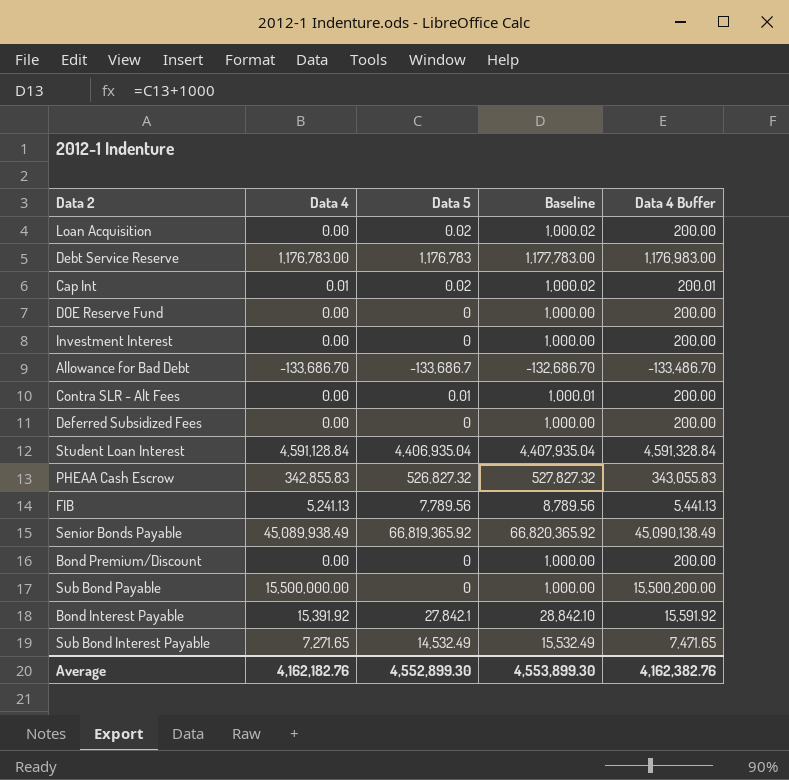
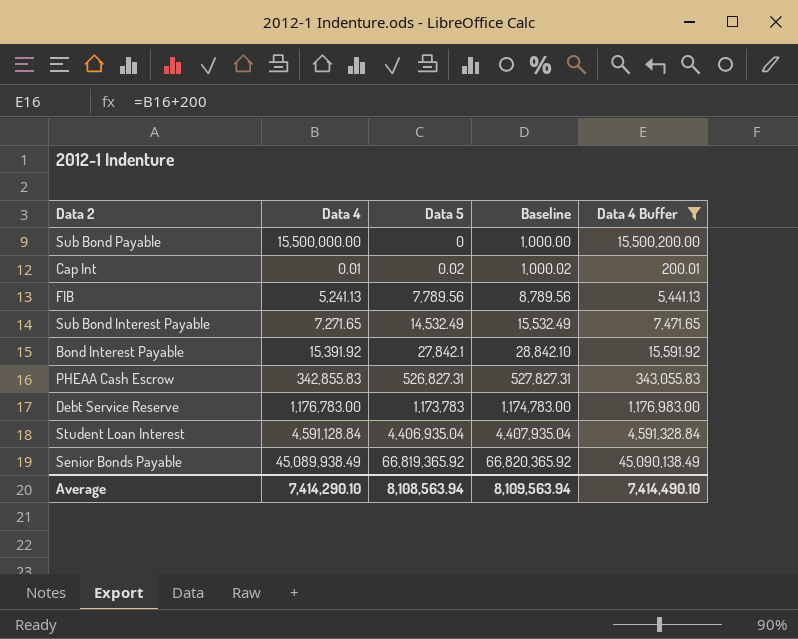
filter: none -> Data 4 Buffer >= 200.01
row order: none -> Data 5 ascending
PHEAA Cash Escrow | Data 5: 526,827.32 -> 526,827.31
PHEAA Cash Escrow | Baseline: 527,827.32 -> 527,827.31
Debt Service Reserve | Data 5: 1,176,783 -> 1,173,783
Debt Service Reserve | Baseline: 1,177,783.00 -> 1,174,783.00
Average | Data 4: 4,162,182.76 -> 7,414,290.10
Average | Data 5: 4,552,899.30 -> 8,108,563.94
Average | Baseline: 4,553,899.30 -> 8,109,563.94
Average | Data 4 Buffer: 4,162,382.76 -> 7,414,490.10

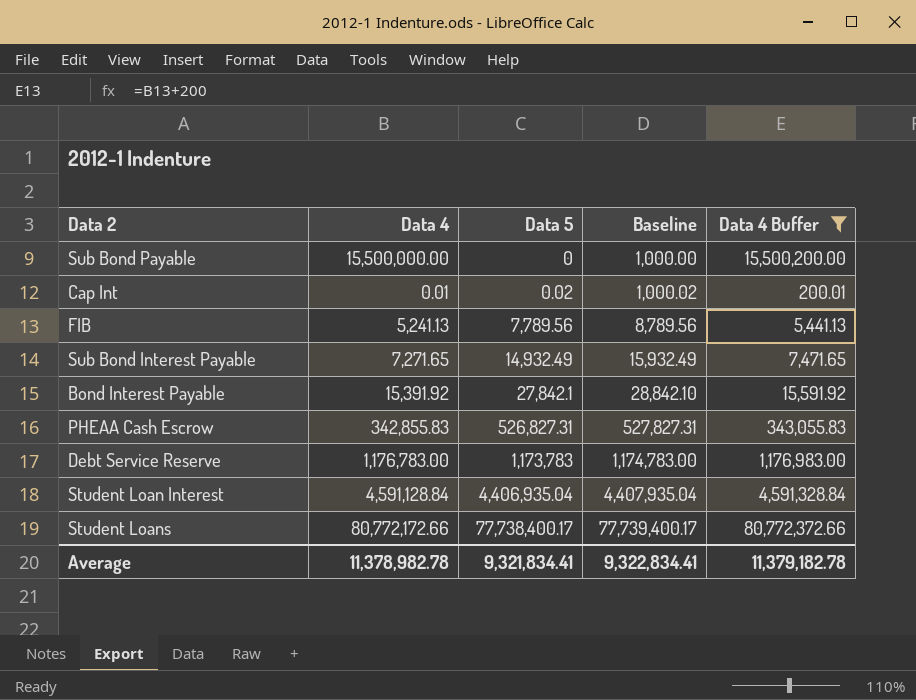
row Senior Bonds Payable: 45,089,938.49 | 66,819,365.92 | 66,820,365.92 | 45,090,138.49 -> none
Sub Bond Interest Payable | Data 5: 14,532.49 -> 14,932.49
Sub Bond Interest Payable | Baseline: 15,532.49 -> 15,932.49
row Student Loans: none -> 80,772,172.66 | 77,738,400.17 | 77,739,400.17 | 80,772,372.66
Average | Data 4: 7,414,290.10 -> 11,378,982.78
Average | Data 5: 8,108,563.94 -> 9,321,834.41
Average | Baseline: 8,109,563.94 -> 9,322,834.41
Average | Data 4 Buffer: 7,414,490.10 -> 11,379,182.78

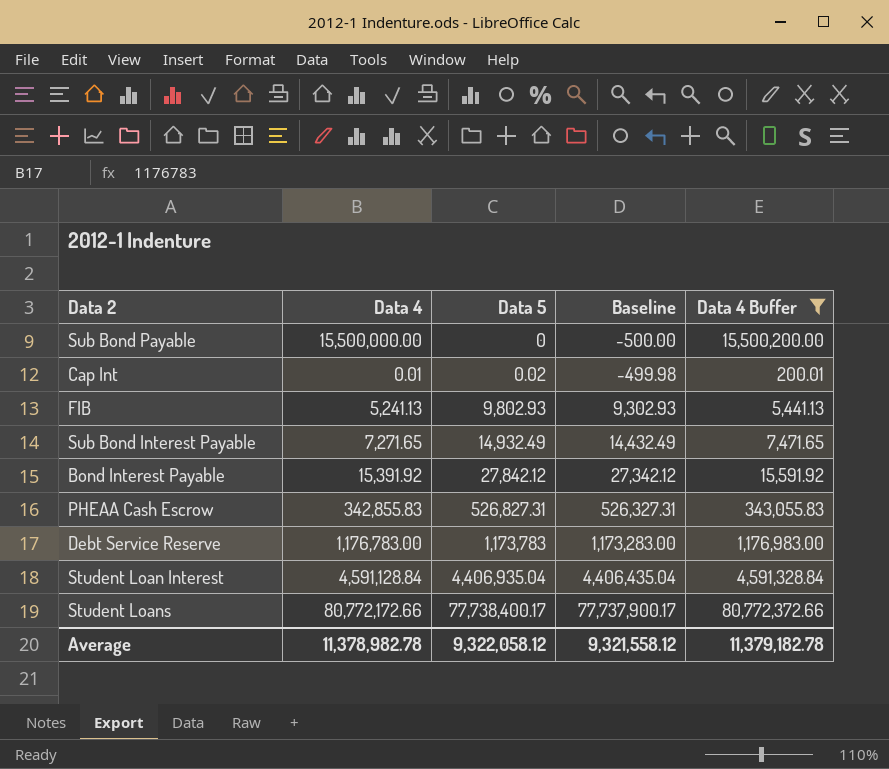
column Baseline | formula: [Data 5] + 1000 -> [Data 5] - 500
FIB | Data 5: 7,789.56 -> 9,802.93
Bond Interest Payable | Data 5: 27,842.1 -> 27,842.12
Average | Data 5: 9,321,834.41 -> 9,322,058.12
Average | Baseline: 9,322,834.41 -> 9,321,558.12

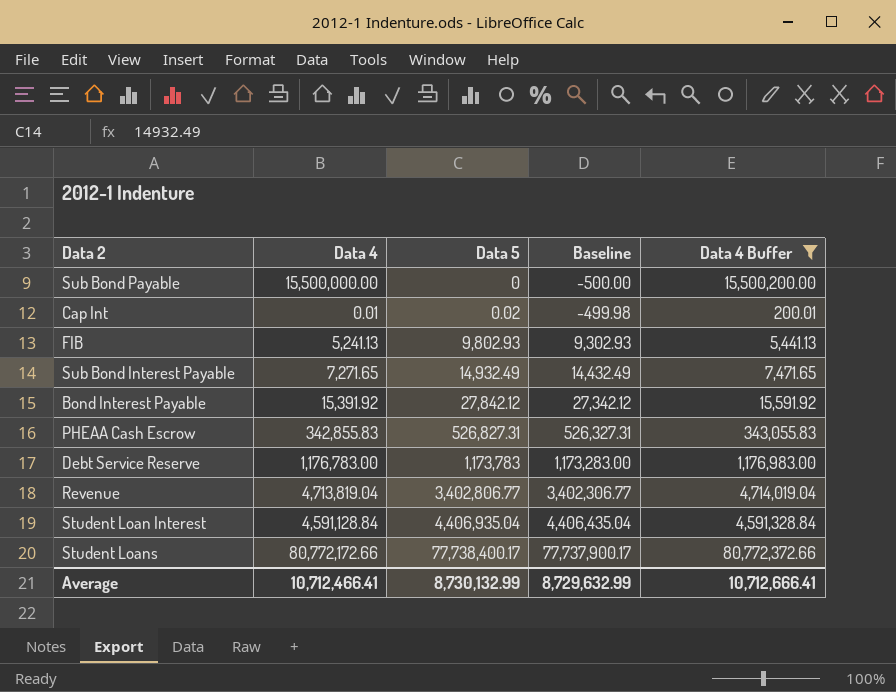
row Revenue: none -> 4,713,819.04 | 3,402,806.77 | 3,402,306.77 | 4,714,019.04
Average | Data 4: 11,378,982.78 -> 10,712,466.41
Average | Data 5: 9,322,058.12 -> 8,730,132.99
Average | Baseline: 9,321,558.12 -> 8,729,632.99
Average | Data 4 Buffer: 11,379,182.78 -> 10,712,666.41

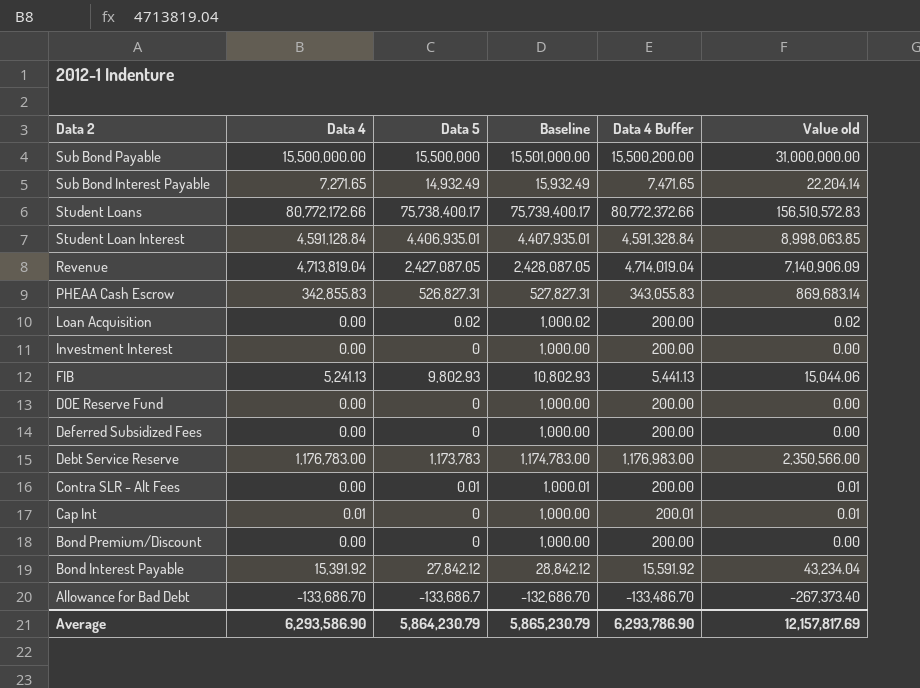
filter: Data 4 Buffer >= 200.01 -> none
row order: Data 5 ascending -> Data 2 descending
column Baseline | formula: [Data 5] - 500 -> [Data 5] + 1000
column Value old | formula: none -> [Data 4] + [Data 5]
Sub Bond Payable | Data 5: 0 -> 15,500,000
Student Loans | Data 5: 77,738,400.17 -> 75,738,400.17
Student Loan Interest | Data 5: 4,406,935.04 -> 4,406,935.01
Revenue | Data 5: 3,402,806.77 -> 2,427,087.05
Cap Int | Data 5: 0.02 -> 0
Average | Data 4: 10,712,466.41 -> 6,293,586.90
Average | Data 5: 8,730,132.99 -> 5,864,230.79
Average | Baseline: 8,729,632.99 -> 5,865,230.79
Average | Data 4 Buffer: 10,712,666.41 -> 6,293,786.90

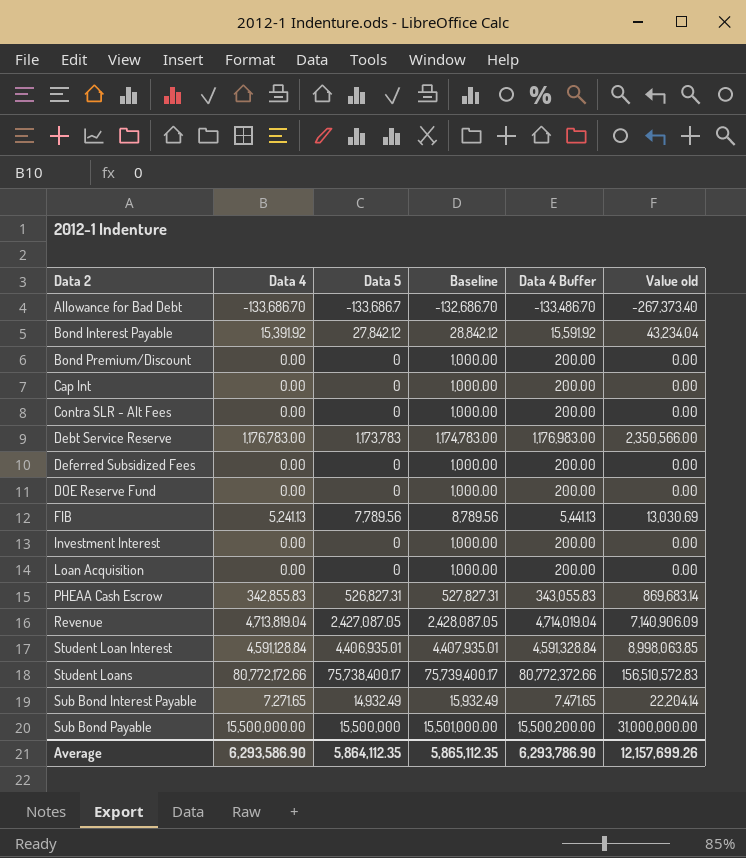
row order: Data 2 descending -> Data 2 ascending
Cap Int | Data 4: 0.01 -> 0.00
Cap Int | Data 4 Buffer: 200.01 -> 200.00
Cap Int | Value old: 0.01 -> 0.00
Contra SLR - Alt Fees | Data 5: 0.01 -> 0
Contra SLR - Alt Fees | Baseline: 1,000.01 -> 1,000.00
Contra SLR - Alt Fees | Value old: 0.01 -> 0.00
FIB | Data 5: 9,802.93 -> 7,789.56
FIB | Baseline: 10,802.93 -> 8,789.56
FIB | Value old: 15,044.06 -> 13,030.69
Loan Acquisition | Data 5: 0.02 -> 0
Loan Acquisition | Baseline: 1,000.02 -> 1,000.00
Loan Acquisition | Value old: 0.02 -> 0.00
Average | Data 5: 5,864,230.79 -> 5,864,112.35
Average | Baseline: 5,865,230.79 -> 5,865,112.35
Average | Value old: 12,157,817.69 -> 12,157,699.26

